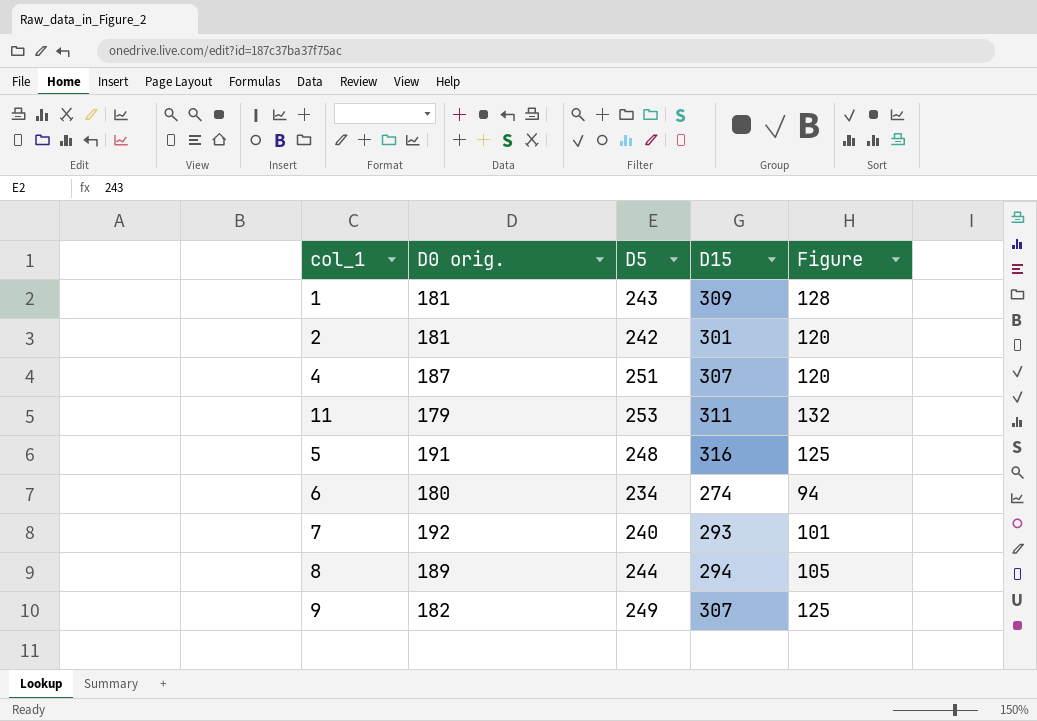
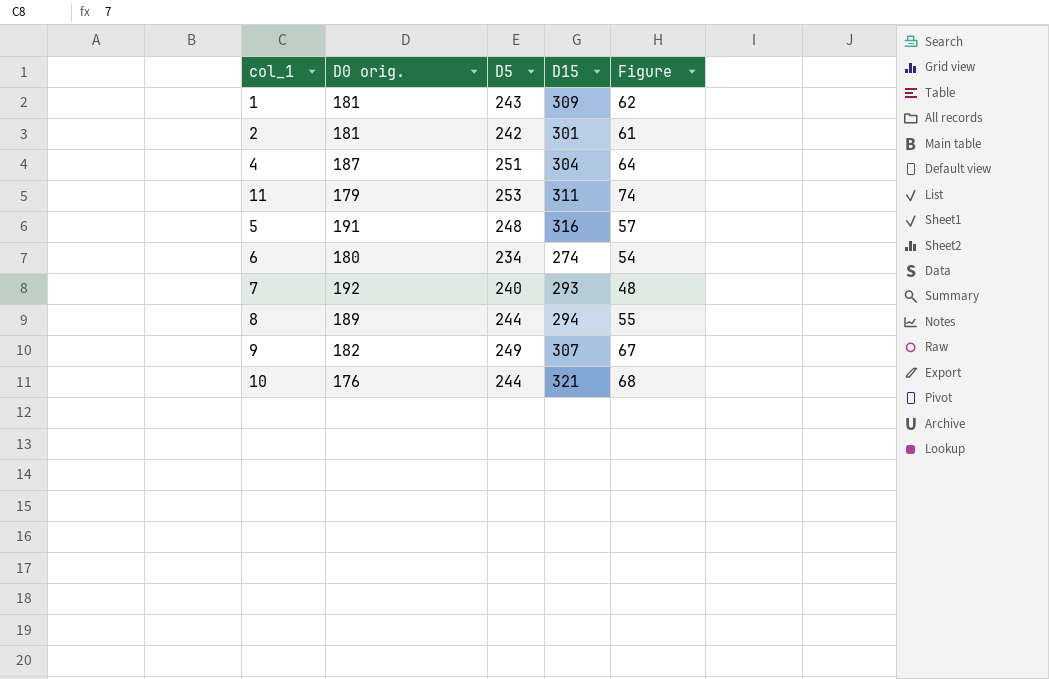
column Figure | formula: [D15] - [D0 orig.] -> [D5] - [D0 orig.]
4 | D15: 307 -> 304
row 10: none -> 176 | 244 | 321 | 68

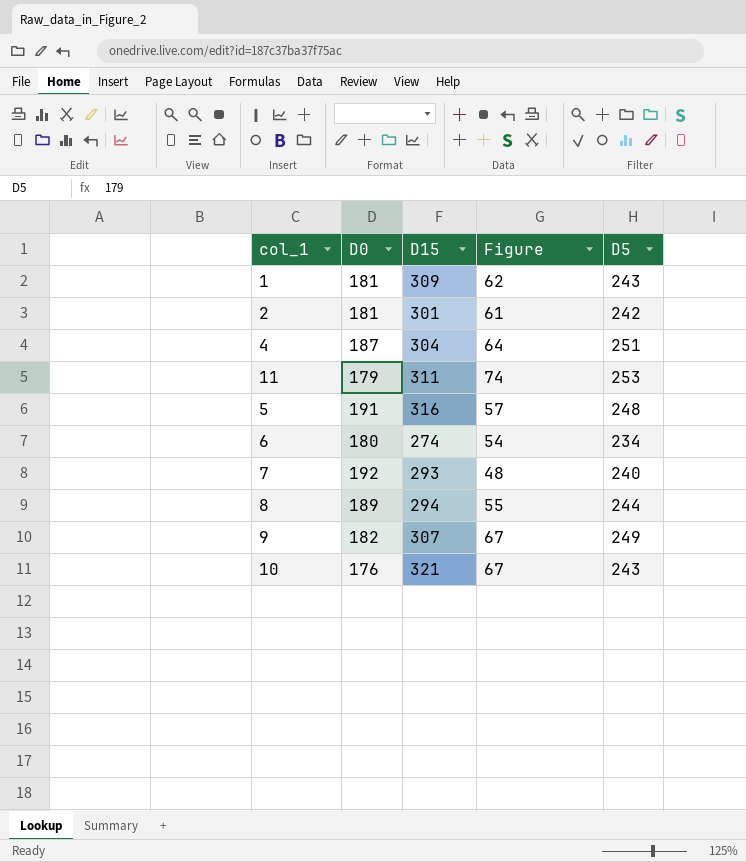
column name: D0 orig. -> D0
column D5 | position: 3 -> 5
10 | Figure: 68 -> 67
10 | D5: 244 -> 243

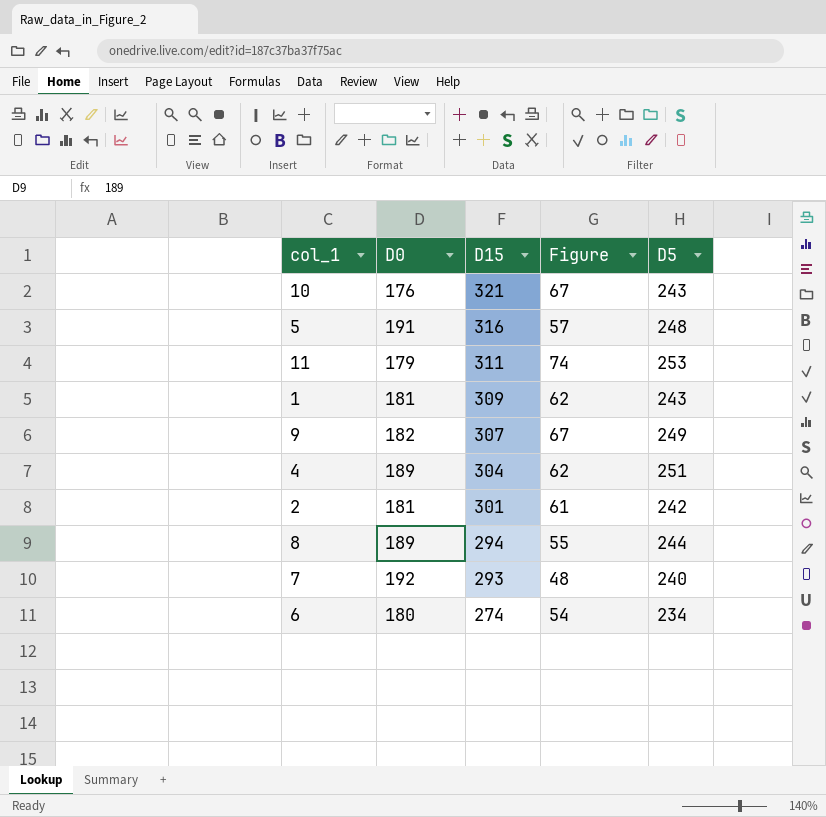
row order: none -> D15 descending
4 | D0: 187 -> 189
4 | Figure: 64 -> 62

